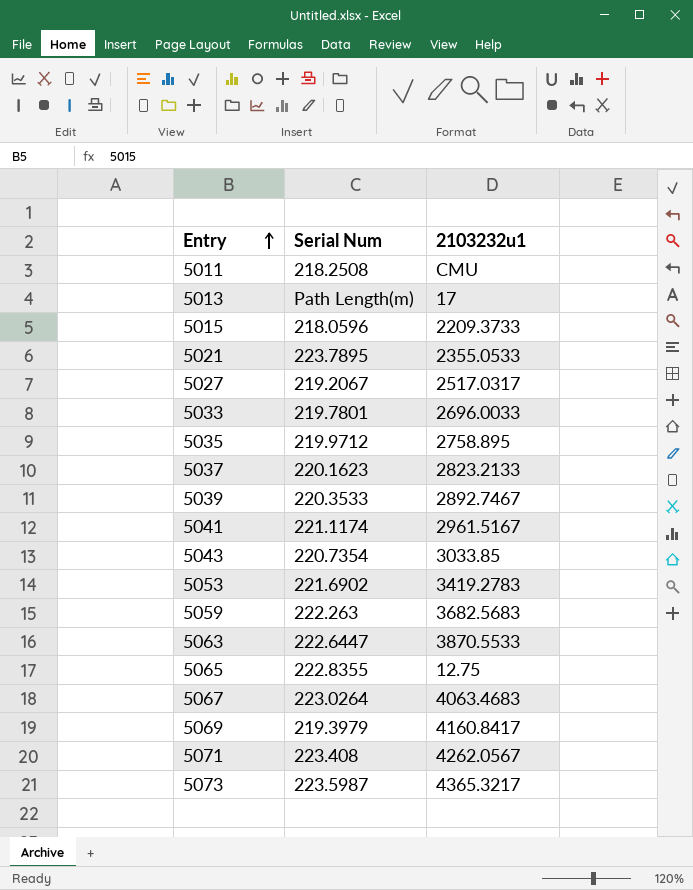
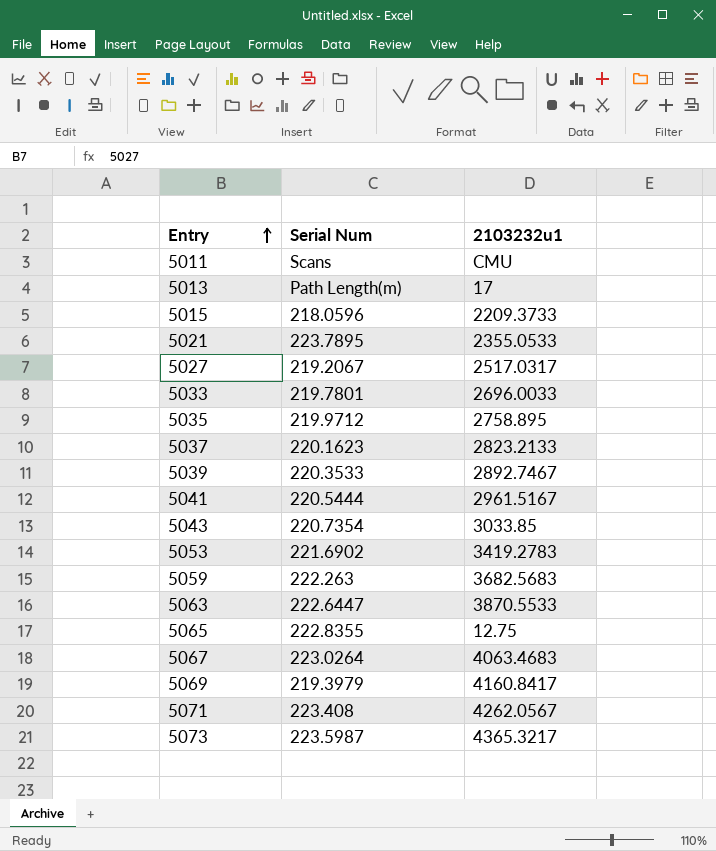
5011 | Serial Num: 218.2508 -> Scans
5041 | Serial Num: 221.1174 -> 220.5444

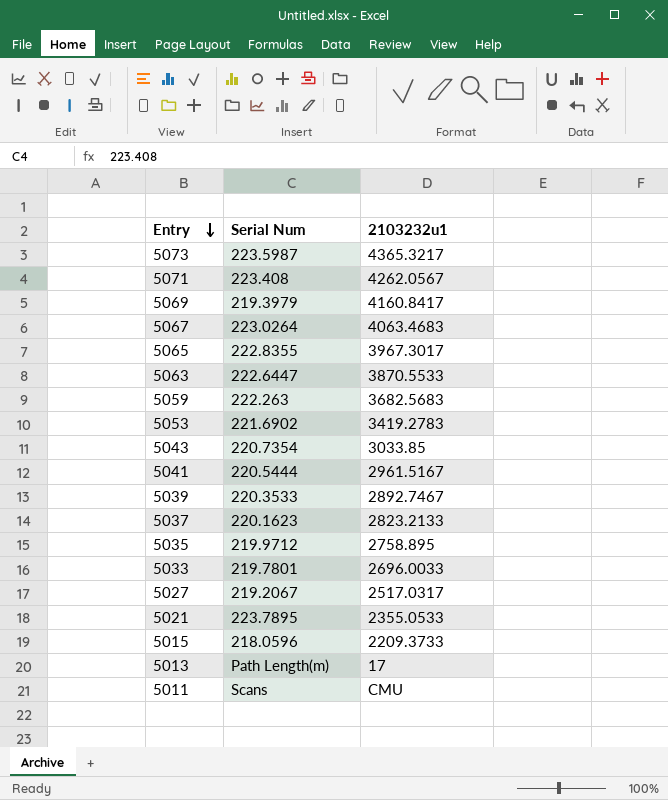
row order: Entry ascending -> Entry descending
5065 | 2103232u1: 12.75 -> 3967.3017

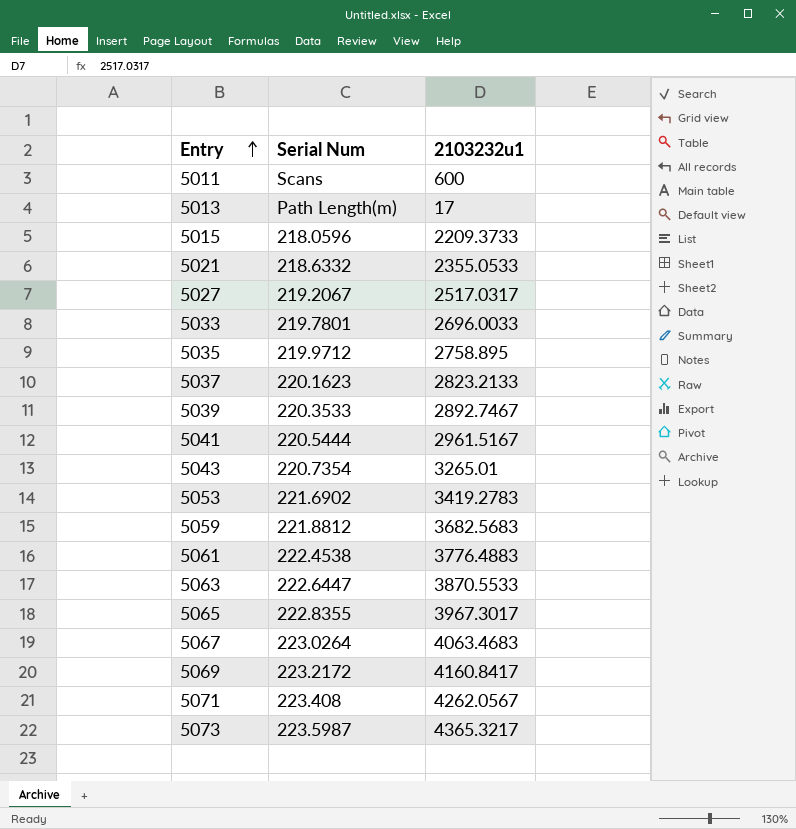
row order: Entry descending -> Entry ascending
5011 | 2103232u1: CMU -> 600
5021 | Serial Num: 223.7895 -> 218.6332
5043 | 2103232u1: 3033.85 -> 3265.01
5059 | Serial Num: 222.263 -> 221.8812
row 5061: none -> 222.4538 | 3776.4883
5069 | Serial Num: 219.3979 -> 223.2172

